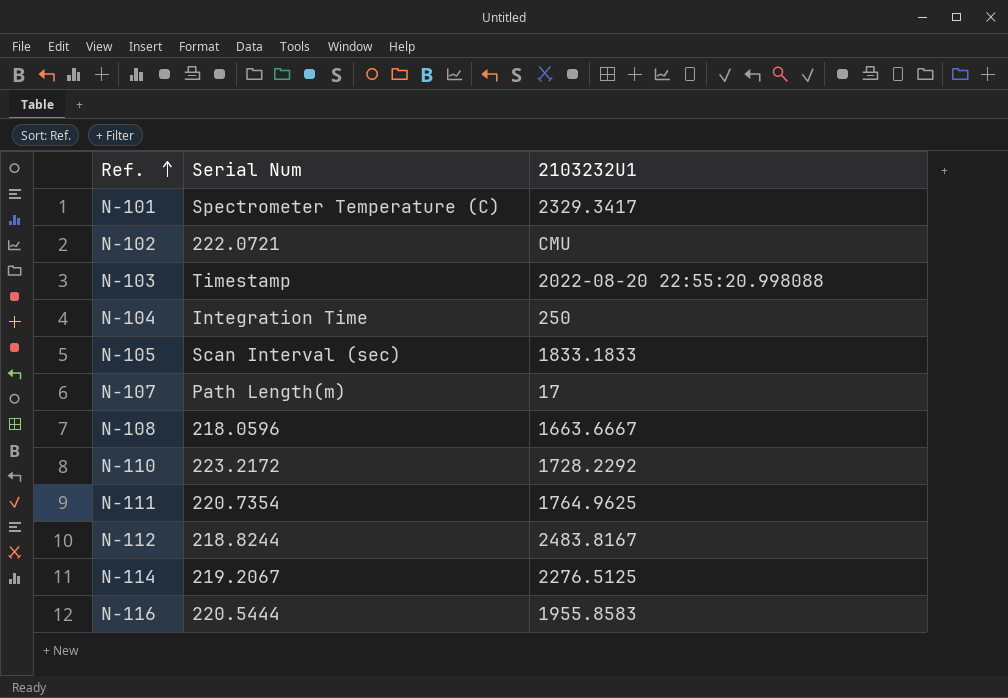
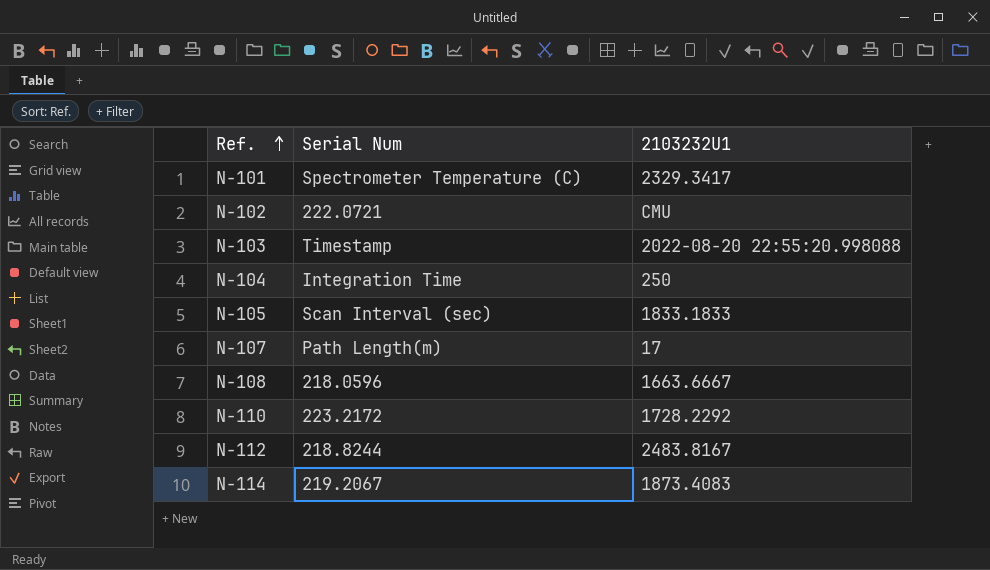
row N-111: 220.7354 | 1764.9625 -> none
row N-116: 220.5444 | 1955.8583 -> none
N-114 | 2103232U1: 2276.5125 -> 1873.4083

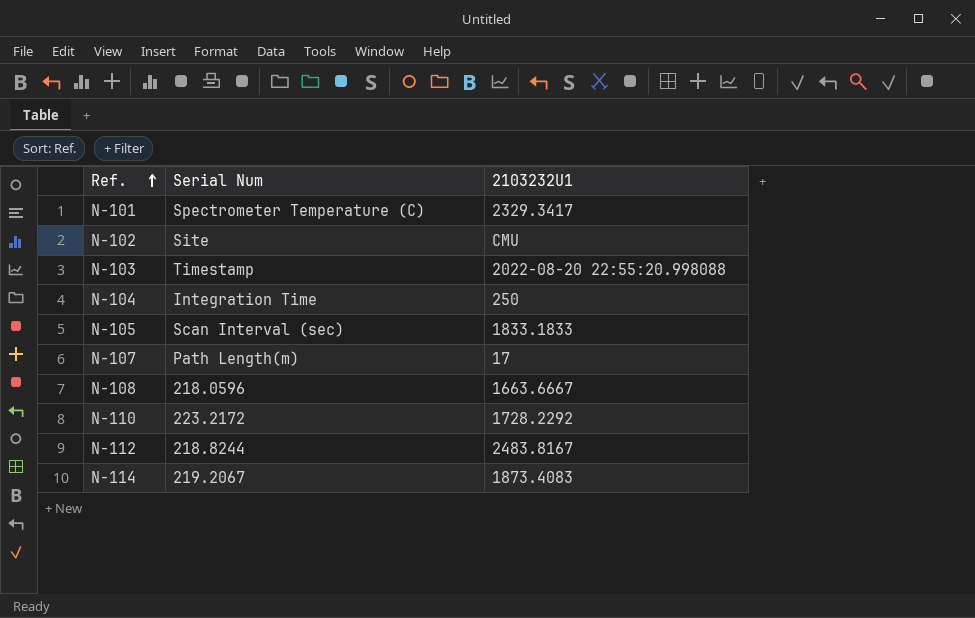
N-102 | Serial Num: 222.0721 -> Site

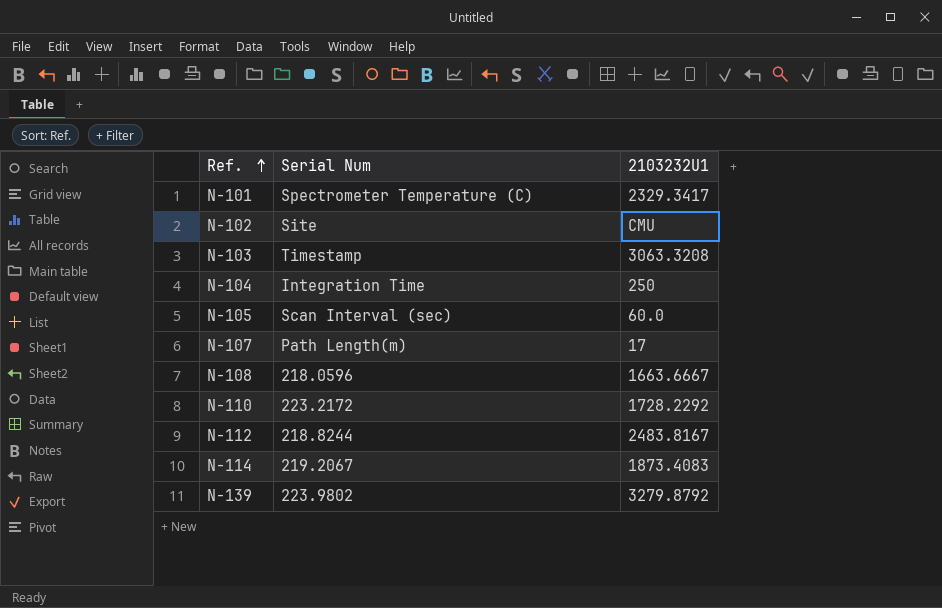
N-103 | 2103232U1: 2022-08-20 22:55:20.998088 -> 3063.3208
N-105 | 2103232U1: 1833.1833 -> 60.0
row N-139: none -> 223.9802 | 3279.8792

